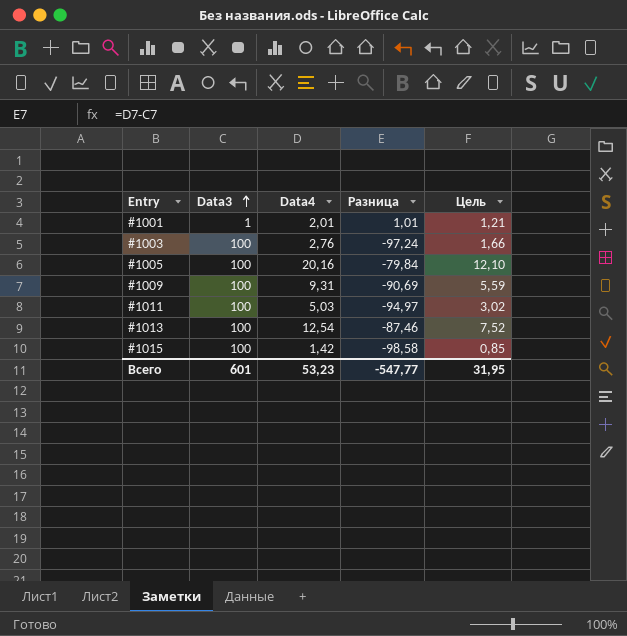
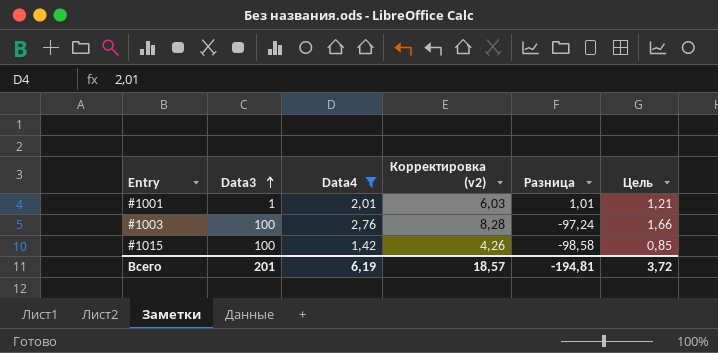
filter: none -> Data4 <= 2,76
column Корректировка (v2) | formula: none -> [Data4] * 3
Всего | Data3: 601 -> 201
Всего | Data4: 53,23 -> 6,19
Всего | Разница: -547,77 -> -194,81
Всего | Цель: 31,95 -> 3,72

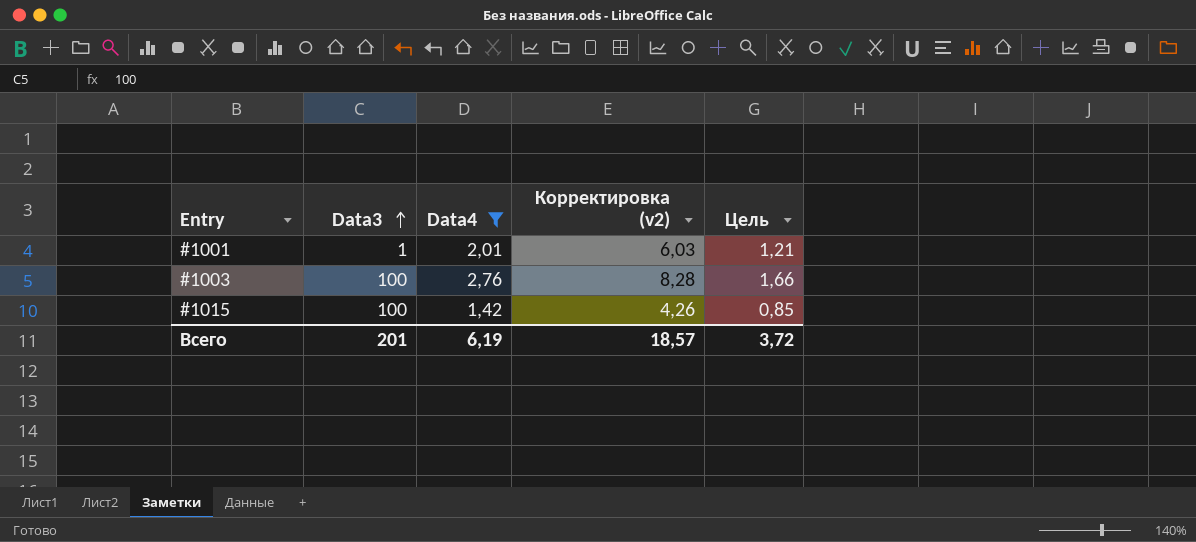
column Разница | formula: [Data4] - [Data3] -> none

